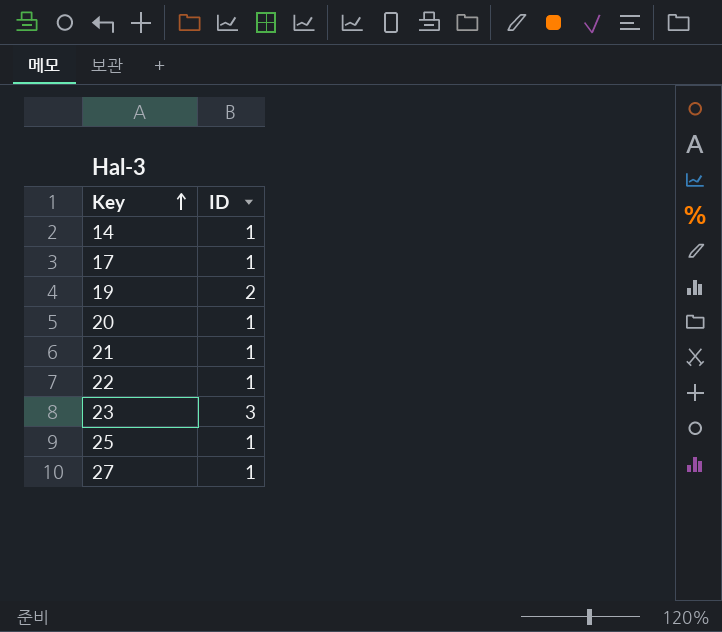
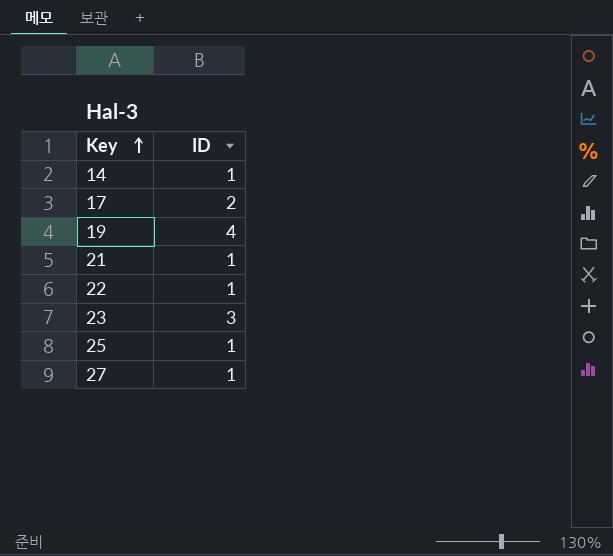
row 20: 1 -> none
17 | ID: 1 -> 2
19 | ID: 2 -> 4

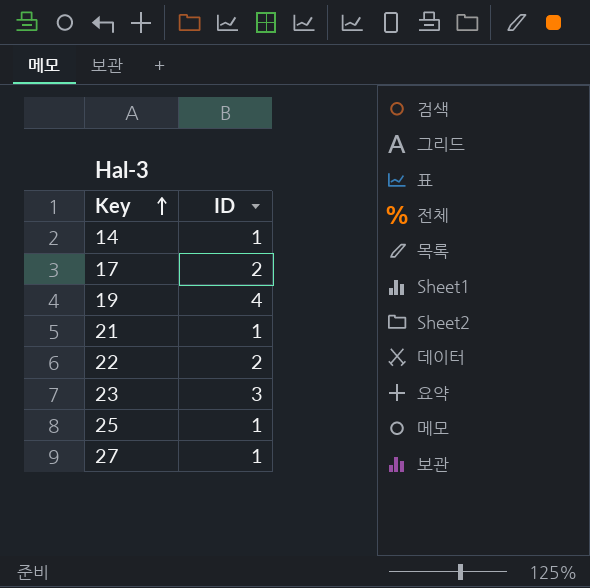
22 | ID: 1 -> 2

